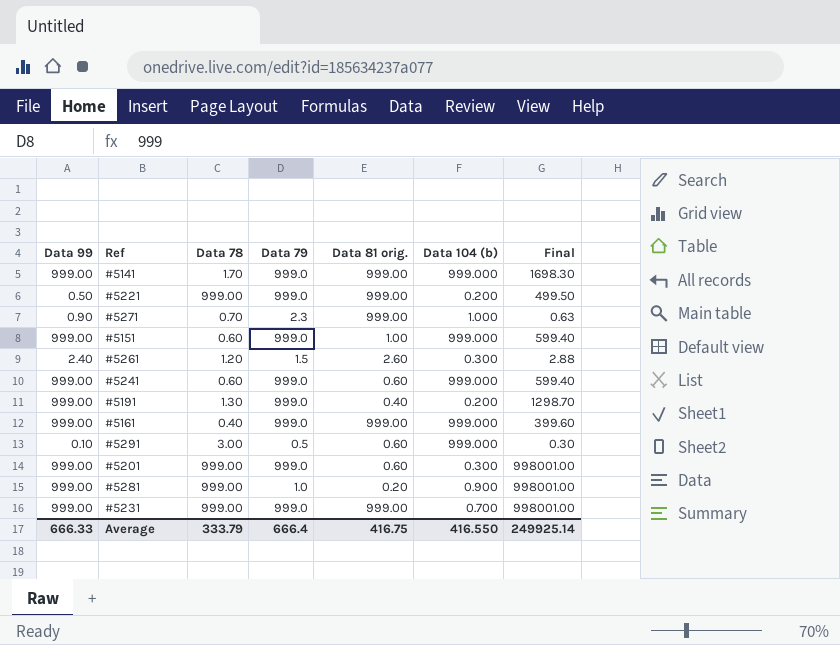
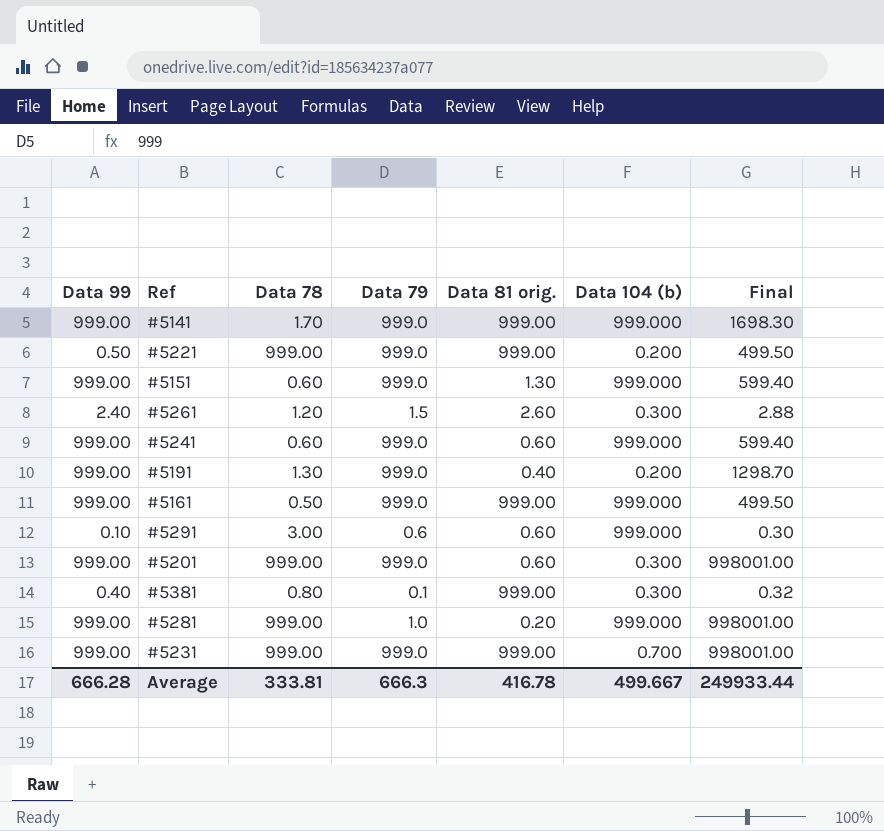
row #5271: 0.90 | 0.70 | 2.3 | 999.00 | 1.000 | 0.63 -> none
#5151 | Data 81 orig.: 1.00 -> 1.30
#5161 | Data 78: 0.40 -> 0.50
#5161 | Final: 399.60 -> 499.50
#5291 | Data 79: 0.5 -> 0.6
row #5381: none -> 0.40 | 0.80 | 0.1 | 999.00 | 0.300 | 0.32
#5281 | Data 104 (b): 0.900 -> 999.000
Average | Data 99: 666.33 -> 666.28
Average | Data 78: 333.79 -> 333.81
Average | Data 79: 666.4 -> 666.3
Average | Data 81 orig.: 416.75 -> 416.78
Average | Data 104 (b): 416.550 -> 499.667
Average | Final: 249925.14 -> 249933.44

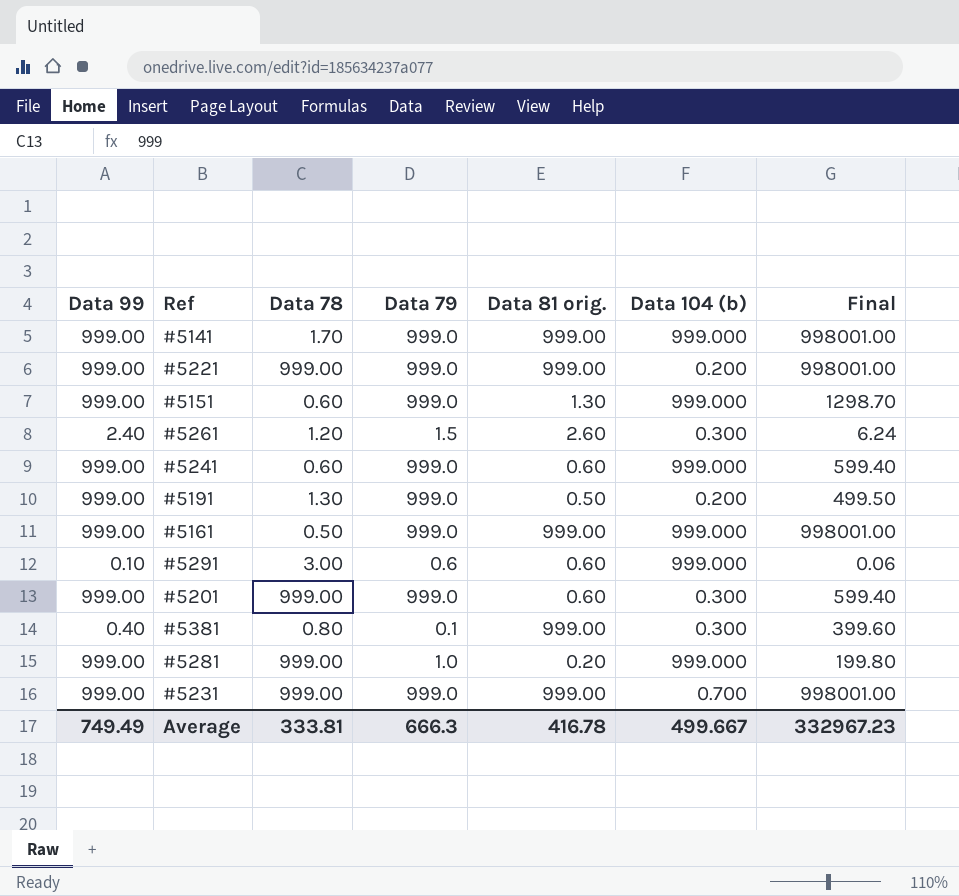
column Final | formula: [Data 99] * [Data 78] -> [Data 99] * [Data 81 orig.]
#5221 | Data 99: 0.50 -> 999.00
#5191 | Data 81 orig.: 0.40 -> 0.50
Average | Data 99: 666.28 -> 749.49
Average | Final: 249933.44 -> 332967.23

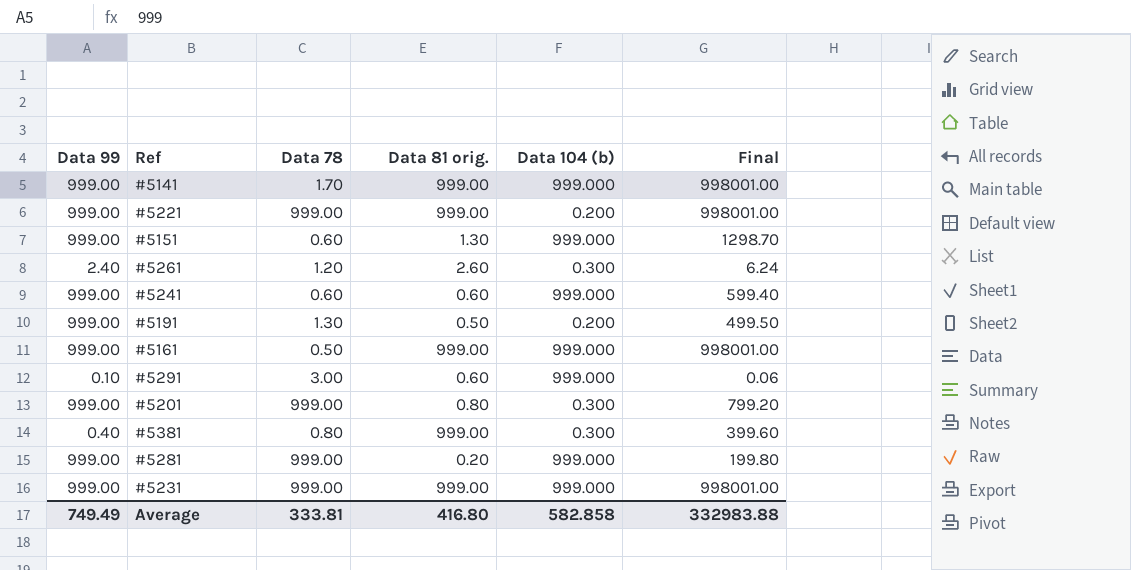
column Data 79 | position: 4 -> none
#5201 | Data 81 orig.: 0.60 -> 0.80
#5201 | Final: 599.40 -> 799.20
#5231 | Data 104 (b): 0.700 -> 999.000
Average | Data 81 orig.: 416.78 -> 416.80
Average | Data 104 (b): 499.667 -> 582.858
Average | Final: 332967.23 -> 332983.88

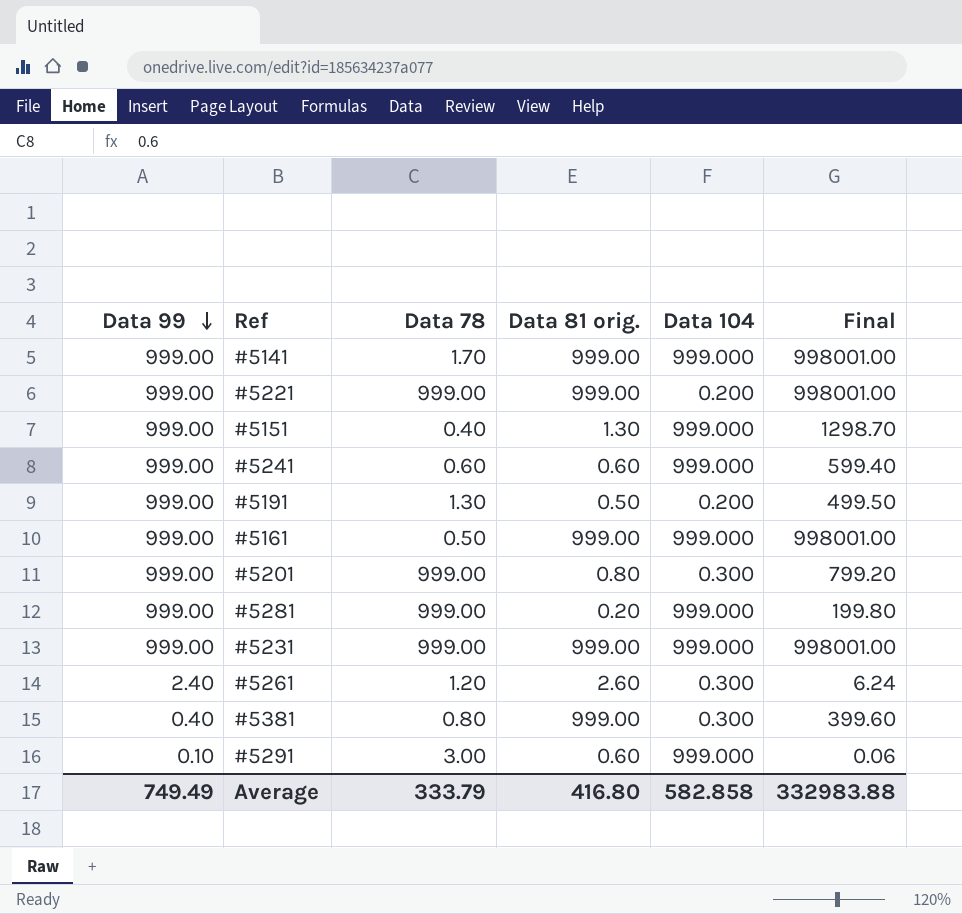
row order: none -> Data 99 descending
column name: Data 104 (b) -> Data 104
#5151 | Data 78: 0.60 -> 0.40
Average | Data 78: 333.81 -> 333.79

